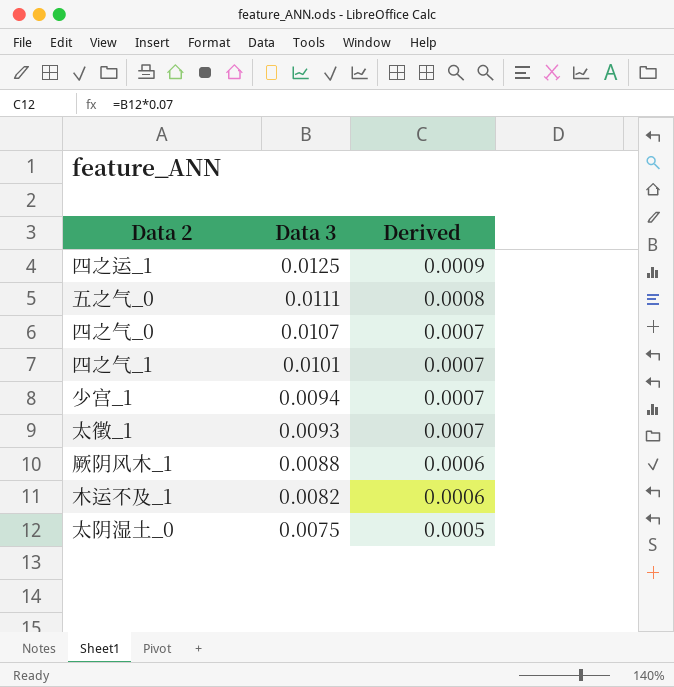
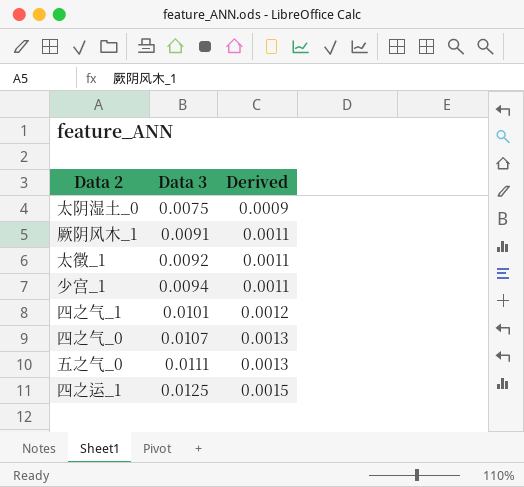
row order: Data 3 descending -> Data 3 ascending
column Derived | formula: [Data 3] * 0.07 -> [Data 3] * 0.12
row 木运不及_1: 0.0082 | 0.0006 -> none
厥阴风木_1 | Data 3: 0.0088 -> 0.0091
太徵_1 | Data 3: 0.0093 -> 0.0092

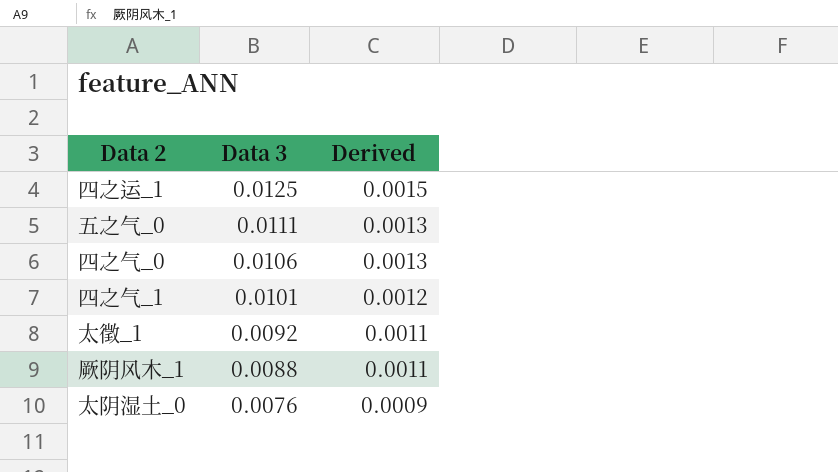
row order: Data 3 ascending -> Data 3 descending
row 少宫_1: 0.0094 | 0.0011 -> none
四之气_0 | Data 3: 0.0107 -> 0.0106
厥阴风木_1 | Data 3: 0.0091 -> 0.0088
太阴湿土_0 | Data 3: 0.0075 -> 0.0076

